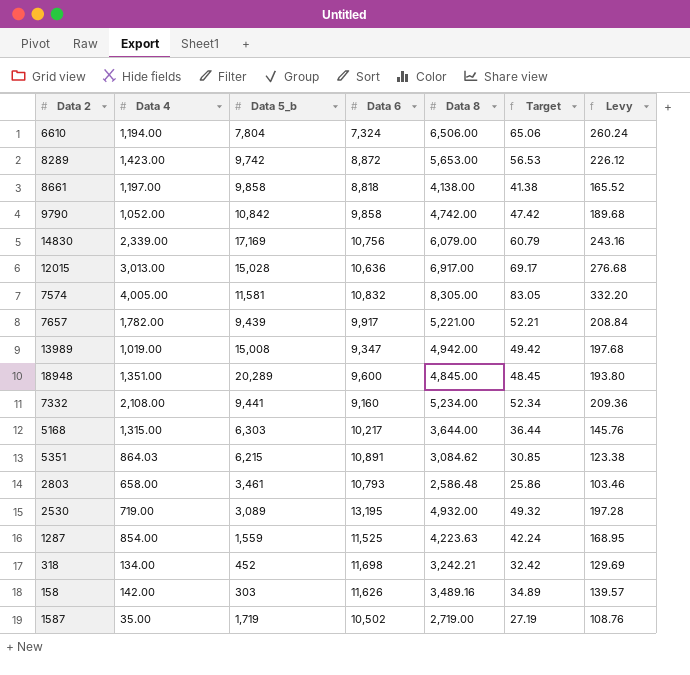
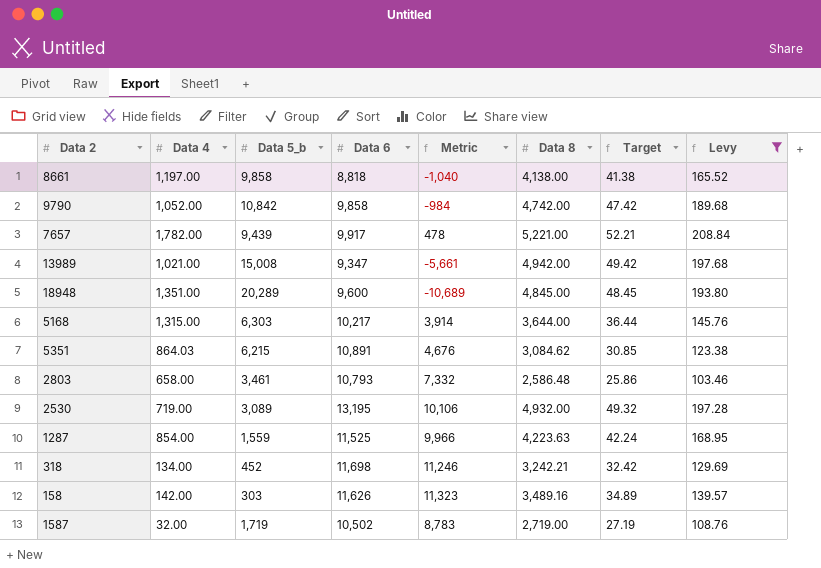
filter: none -> Levy <= 208.84
column Metric | formula: none -> [Data 6] - [Data 5_b]
13989 | Data 4: 1,019.00 -> 1,021.00
1587 | Data 4: 35.00 -> 32.00

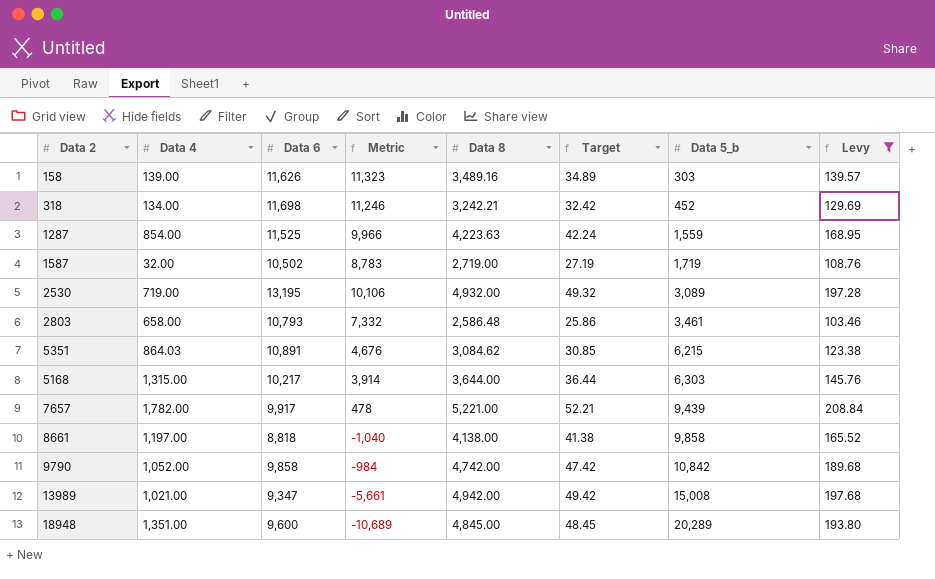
row order: none -> Data 5_b ascending
column Data 5_b | position: 3 -> 7
158 | Data 4: 142.00 -> 139.00

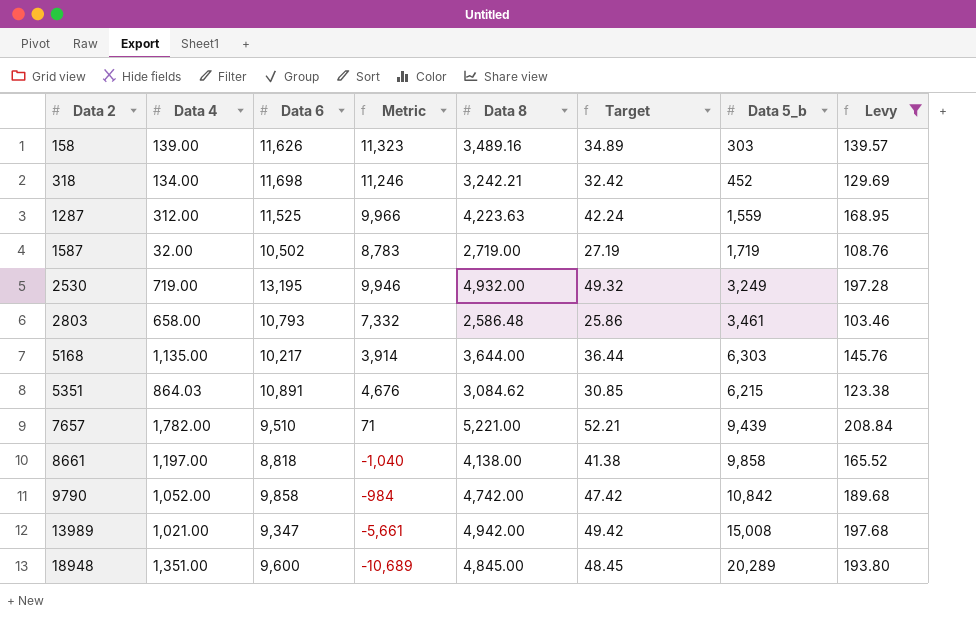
row order: Data 5_b ascending -> Data 2 ascending
1287 | Data 4: 854.00 -> 312.00
2530 | Metric: 10,106 -> 9,946
2530 | Data 5_b: 3,089 -> 3,249
5168 | Data 4: 1,315.00 -> 1,135.00
7657 | Data 6: 9,917 -> 9,510
7657 | Metric: 478 -> 71

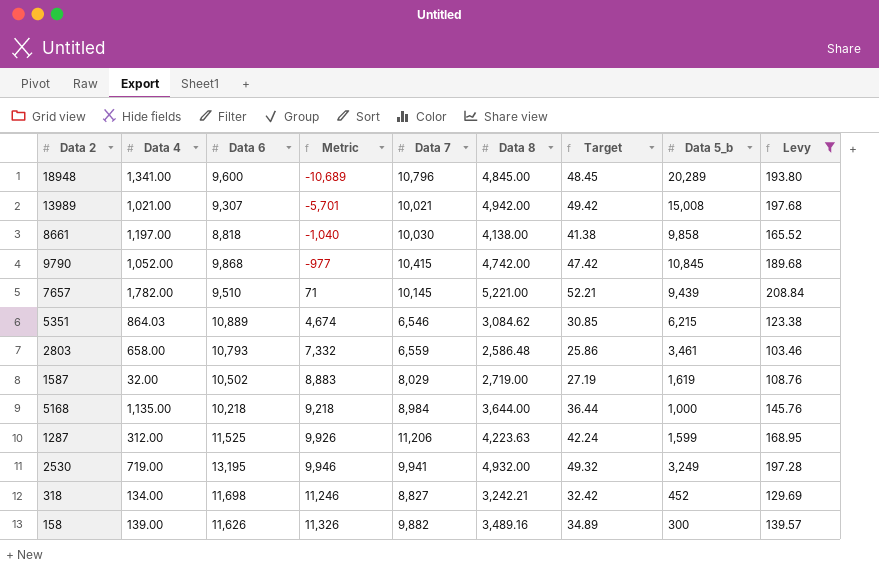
row order: Data 2 ascending -> Metric ascending
column Data 7 | position: none -> 5
18948 | Data 4: 1,351.00 -> 1,341.00
13989 | Data 6: 9,347 -> 9,307
13989 | Metric: -5,661 -> -5,701
9790 | Data 6: 9,858 -> 9,868
9790 | Metric: -984 -> -977
9790 | Data 5_b: 10,842 -> 10,845
5351 | Data 6: 10,891 -> 10,889
5351 | Metric: 4,676 -> 4,674
1587 | Metric: 8,783 -> 8,883
1587 | Data 5_b: 1,719 -> 1,619
5168 | Data 6: 10,217 -> 10,218
5168 | Metric: 3,914 -> 9,218
5168 | Data 5_b: 6,303 -> 1,000
1287 | Metric: 9,966 -> 9,926
1287 | Data 5_b: 1,559 -> 1,599
158 | Metric: 11,323 -> 11,326
158 | Data 5_b: 303 -> 300

